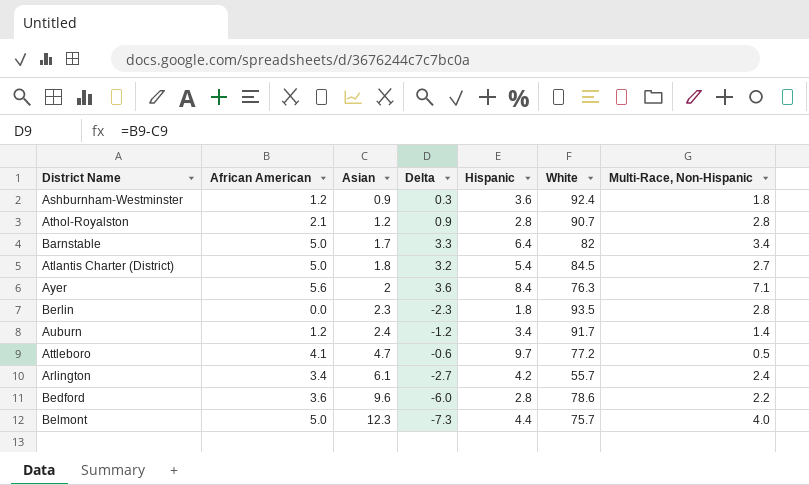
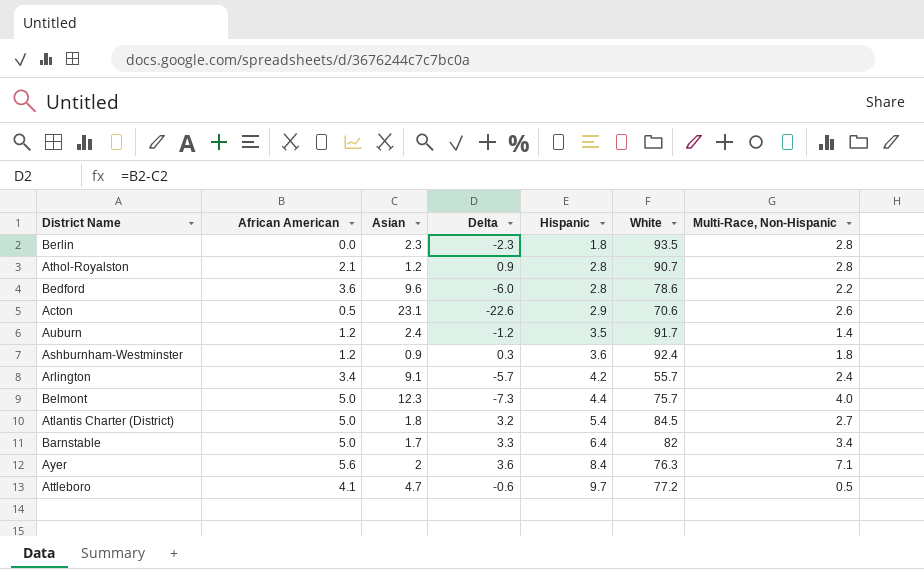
row order: Asian ascending -> Hispanic ascending
row Acton: none -> 0.5 | 23.1 | -22.6 | 2.9 | 70.6 | 2.6
Auburn | Hispanic: 3.4 -> 3.5
Arlington | Asian: 6.1 -> 9.1
Arlington | Delta: -2.7 -> -5.7

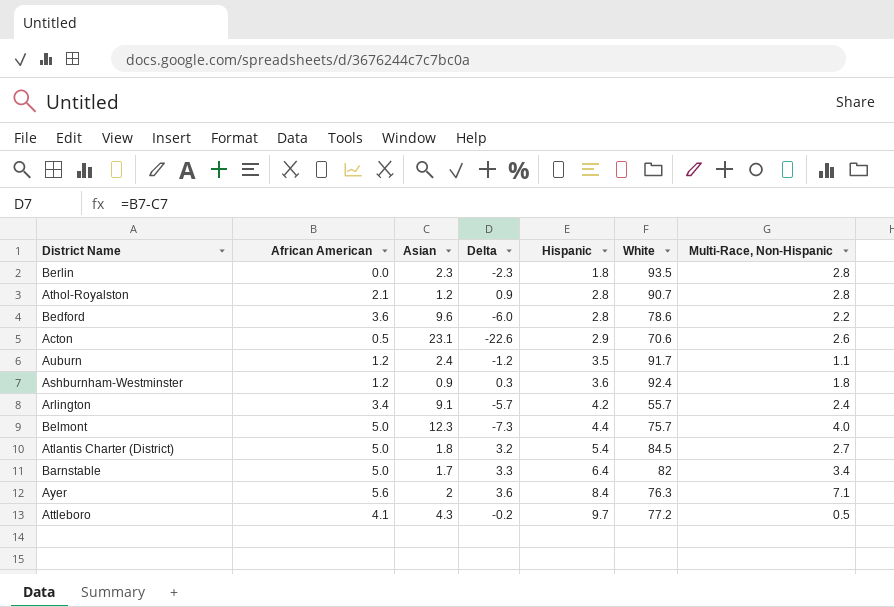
Auburn | Multi-Race, Non-Hispanic: 1.4 -> 1.1
Attleboro | Asian: 4.7 -> 4.3
Attleboro | Delta: -0.6 -> -0.2

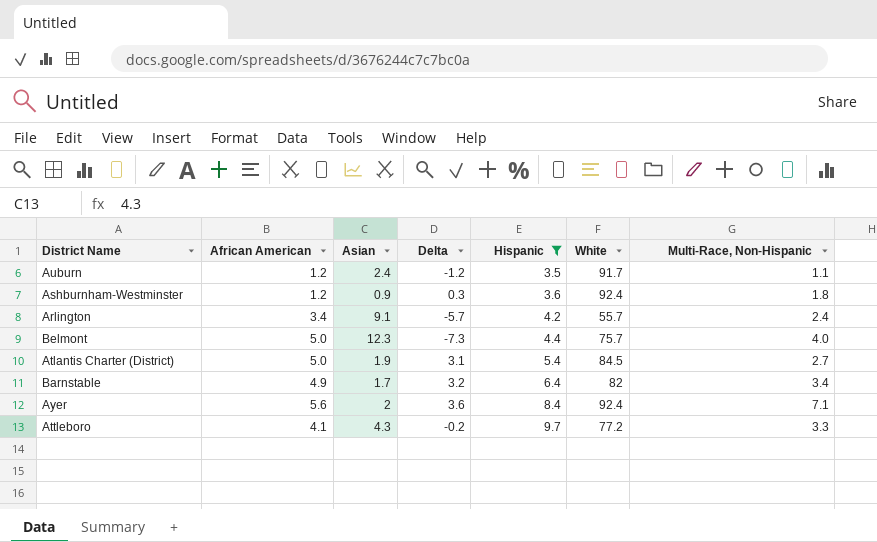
filter: none -> Hispanic >= 3.5
Atlantis Charter (District) | Asian: 1.8 -> 1.9
Atlantis Charter (District) | Delta: 3.2 -> 3.1
Barnstable | African American: 5.0 -> 4.9
Barnstable | Delta: 3.3 -> 3.2
Ayer | White: 76.3 -> 92.4
Attleboro | Multi-Race, Non-Hispanic: 0.5 -> 3.3

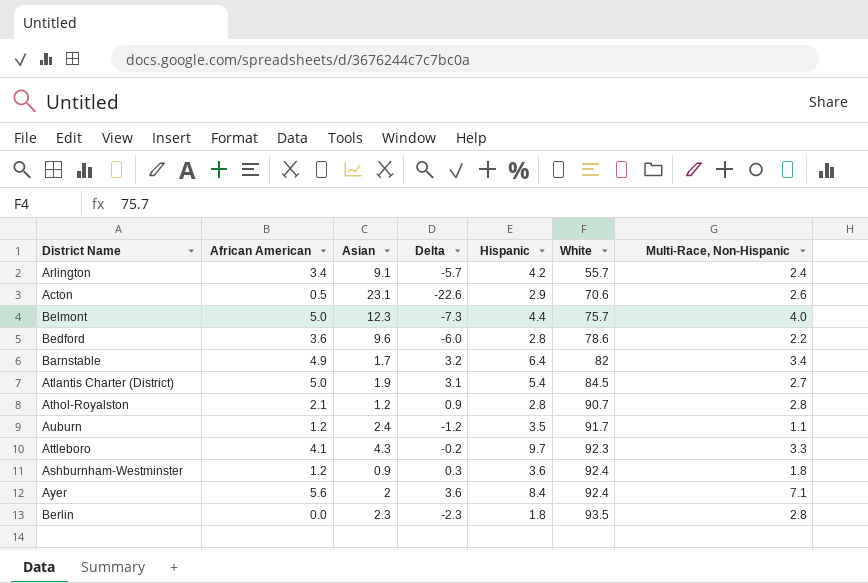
filter: Hispanic >= 3.5 -> none
row order: Hispanic ascending -> White ascending
Attleboro | White: 77.2 -> 92.3

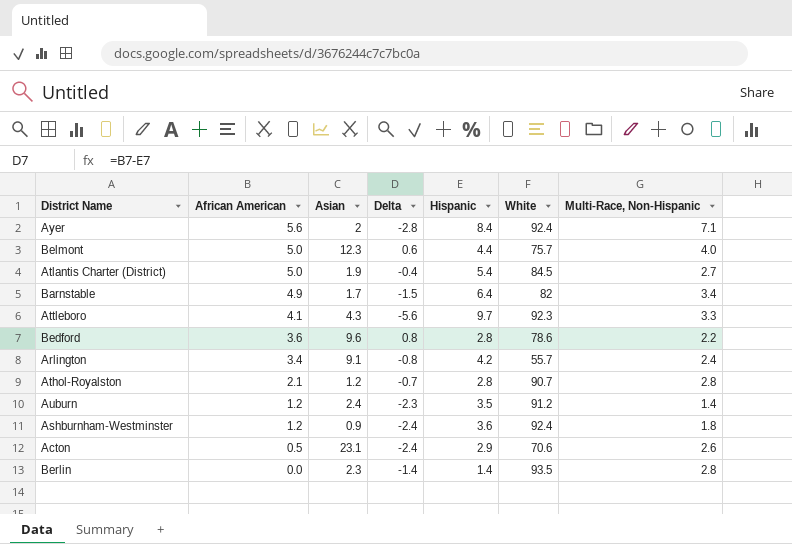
row order: White ascending -> African American descending
column Delta | formula: [African American] - [Asian] -> [African American] - [Hispanic]
Auburn | White: 91.7 -> 91.2
Auburn | Multi-Race, Non-Hispanic: 1.1 -> 1.4
Berlin | Hispanic: 1.8 -> 1.4

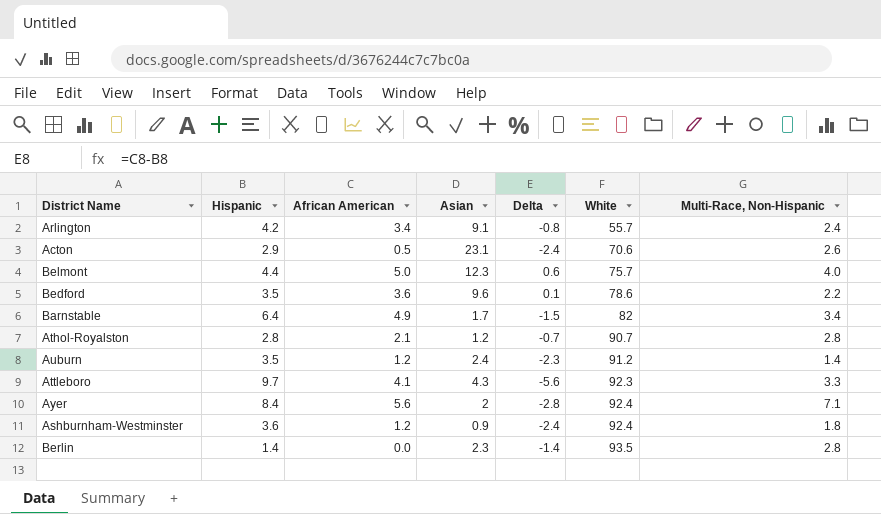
row order: African American descending -> White ascending
column Hispanic | position: 5 -> 2
row Atlantis Charter (District): 5.0 | 1.9 | -0.4 | 5.4 | 84.5 | 2.7 -> none
Bedford | Hispanic: 2.8 -> 3.5
Bedford | Delta: 0.8 -> 0.1

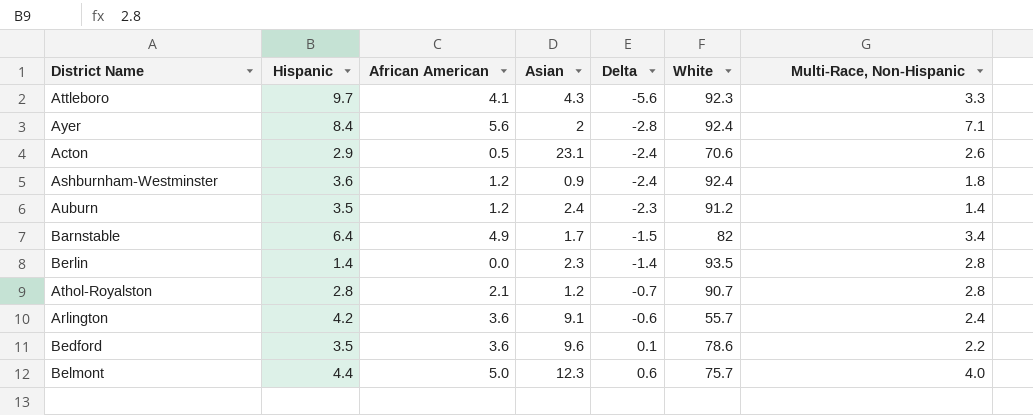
row order: White ascending -> Delta ascending
Arlington | African American: 3.4 -> 3.6
Arlington | Delta: -0.8 -> -0.6

